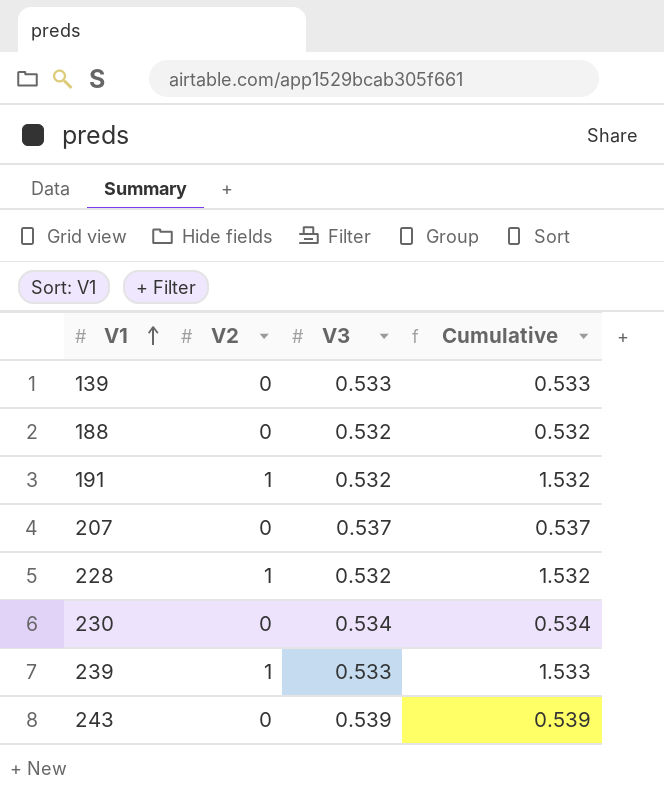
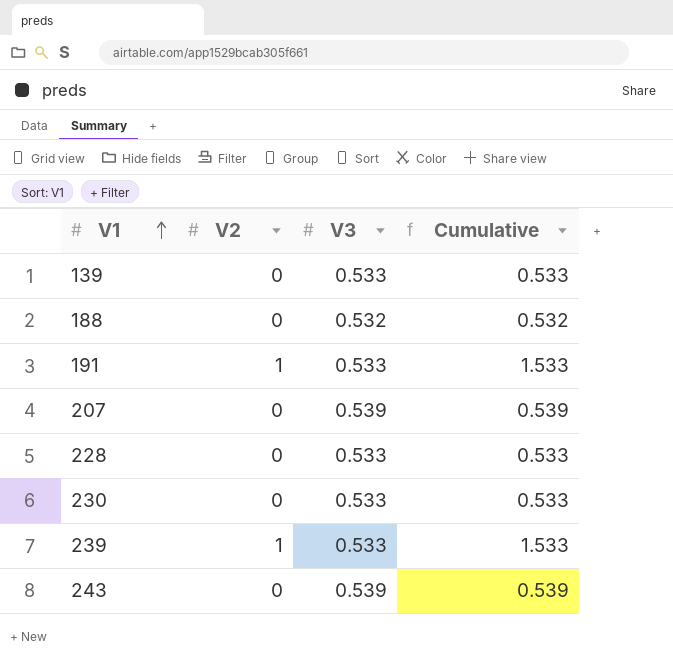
191 | V3: 0.532 -> 0.533
191 | Cumulative: 1.532 -> 1.533
207 | V3: 0.537 -> 0.539
207 | Cumulative: 0.537 -> 0.539
228 | V2: 1 -> 0
228 | V3: 0.532 -> 0.533
228 | Cumulative: 1.532 -> 0.533
230 | V3: 0.534 -> 0.533
230 | Cumulative: 0.534 -> 0.533

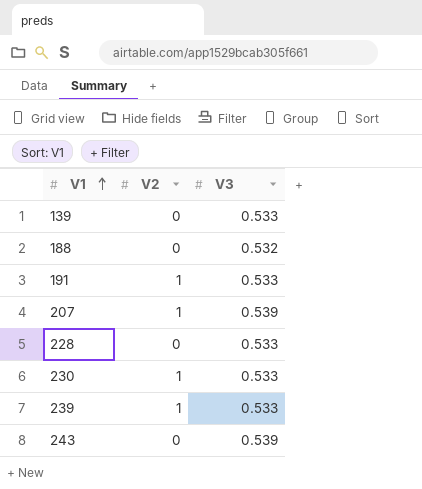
column Cumulative | formula: [V2] + [V3] -> none
207 | V2: 0 -> 1
230 | V2: 0 -> 1

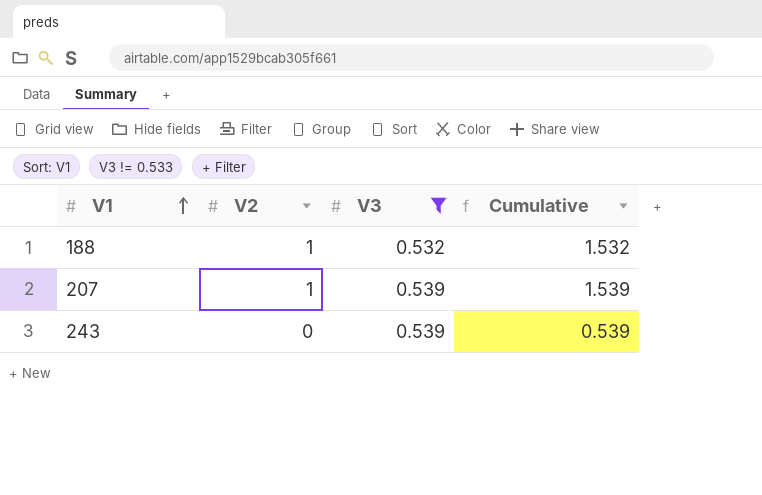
filter: none -> V3 != 0.533
column Cumulative | formula: none -> [V2] + [V3]
188 | V2: 0 -> 1

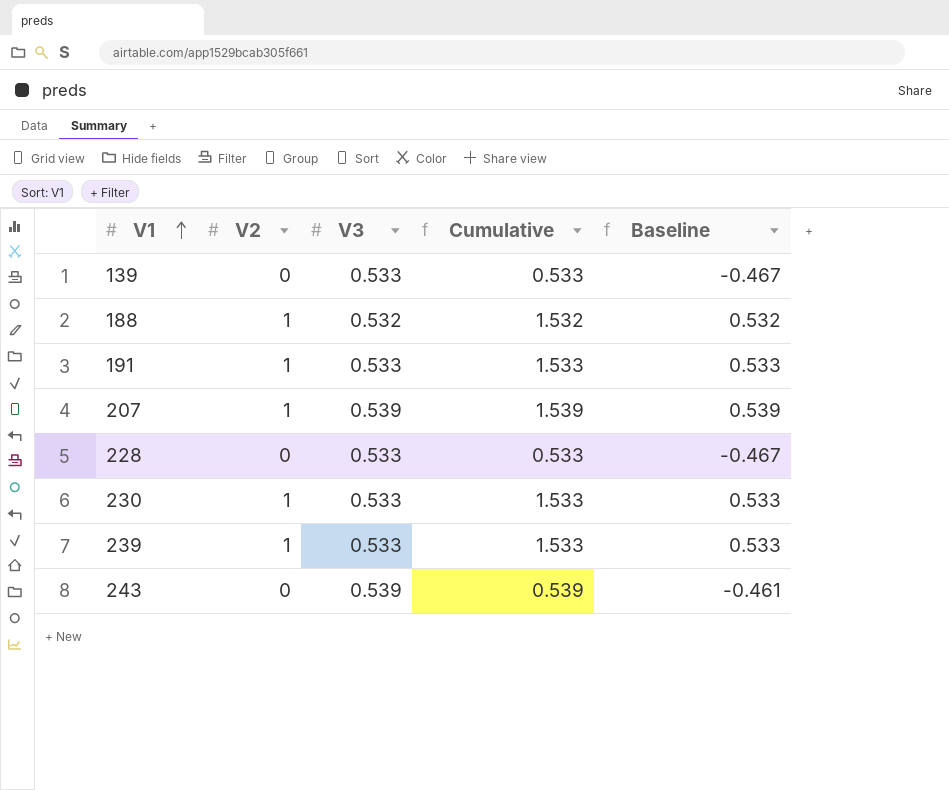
filter: V3 != 0.533 -> none
column Baseline | formula: none -> [Cumulative] - 1

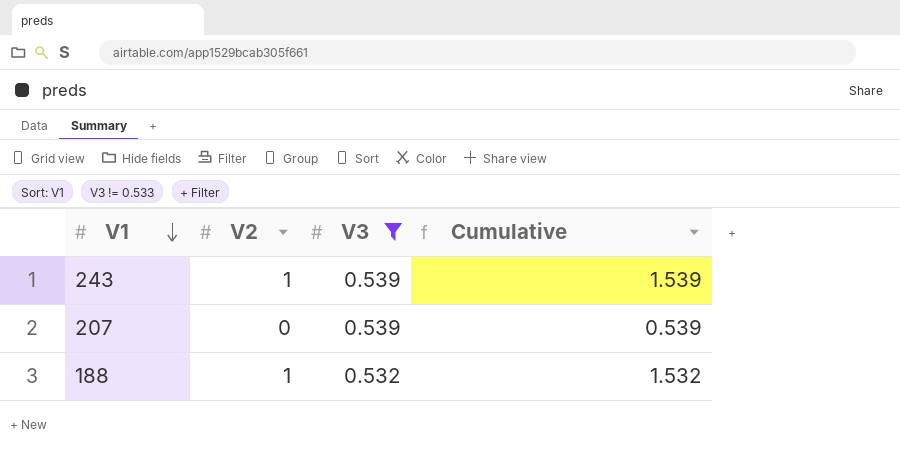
filter: none -> V3 != 0.533
row order: V1 ascending -> V1 descending
column Baseline | formula: [Cumulative] - 1 -> none
243 | V2: 0 -> 1
243 | Cumulative: 0.539 -> 1.539
207 | V2: 1 -> 0
207 | Cumulative: 1.539 -> 0.539

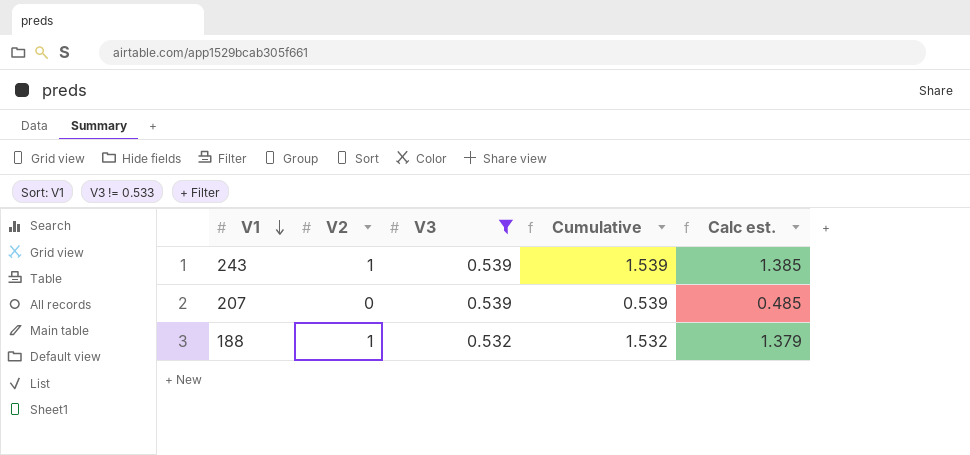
column Calc est. | formula: none -> [Cumulative] * 0.9

